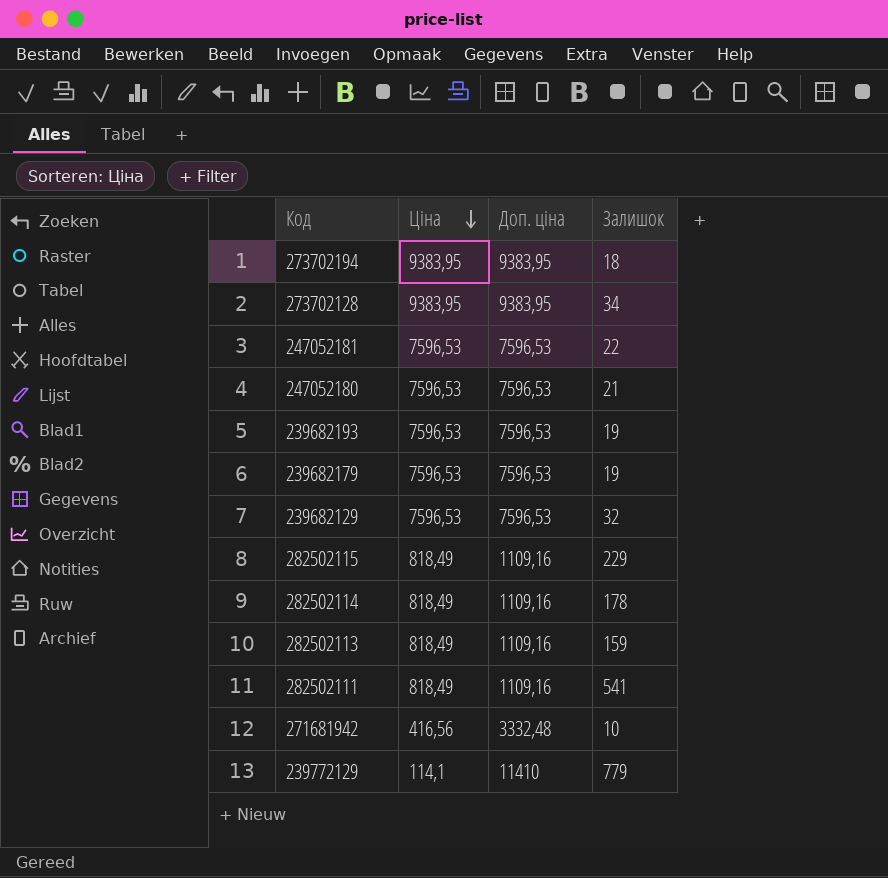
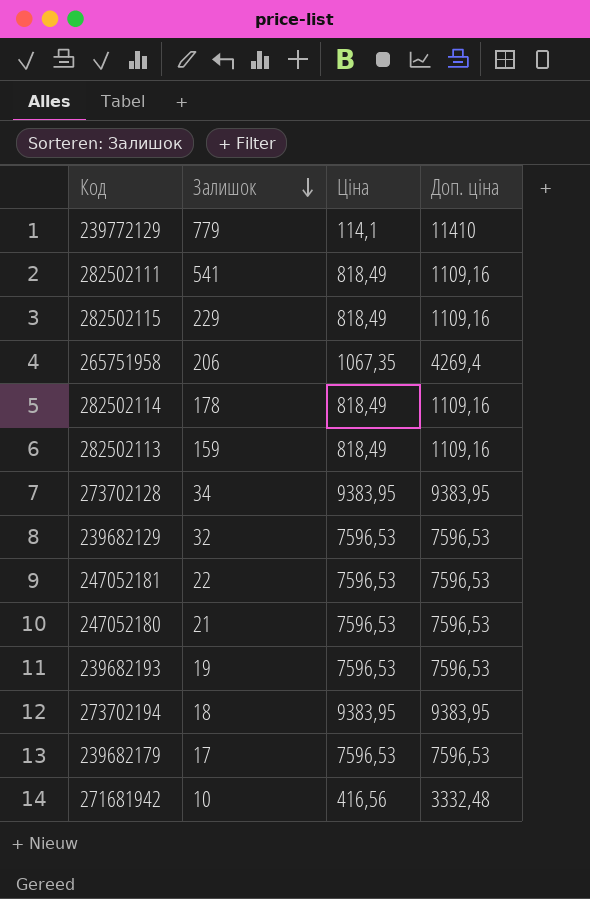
row order: Ціна descending -> Залишок descending
column Залишок | position: 4 -> 2
row 265751958: none -> 206 | 1067,35 | 4269,4
239682179 | Залишок: 19 -> 17

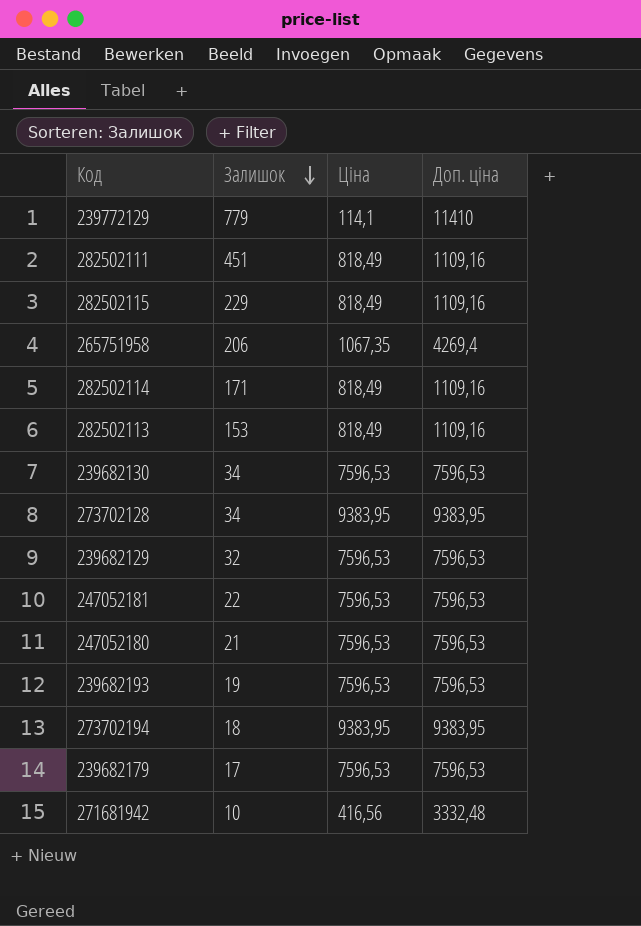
282502111 | Залишок: 541 -> 451
282502114 | Залишок: 178 -> 171
282502113 | Залишок: 159 -> 153
row 239682130: none -> 34 | 7596,53 | 7596,53

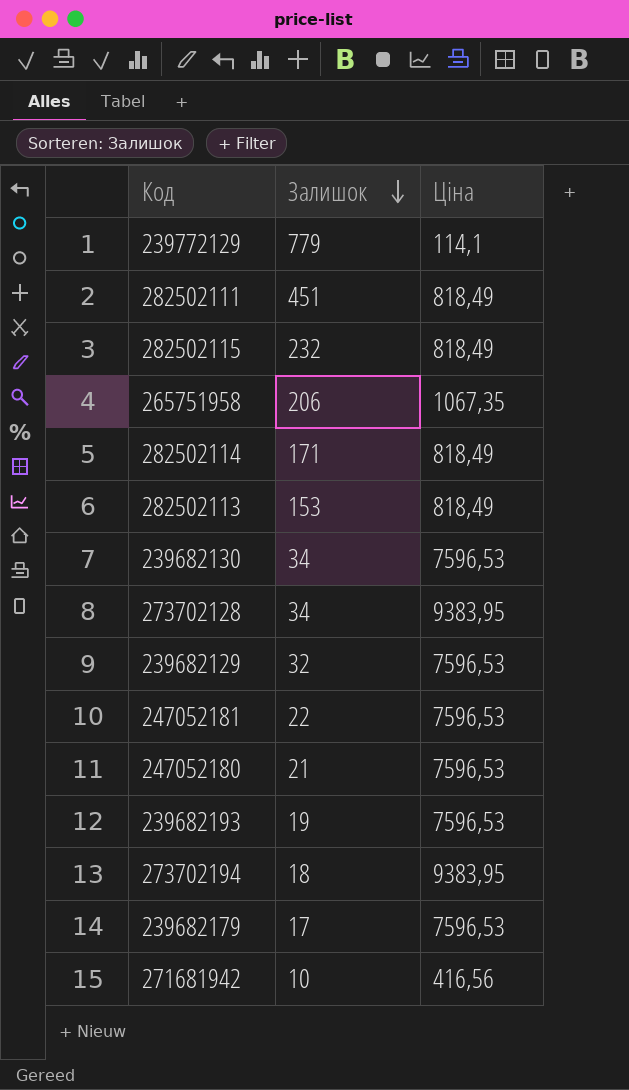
column Доп. ціна | position: 4 -> none
282502115 | Залишок: 229 -> 232

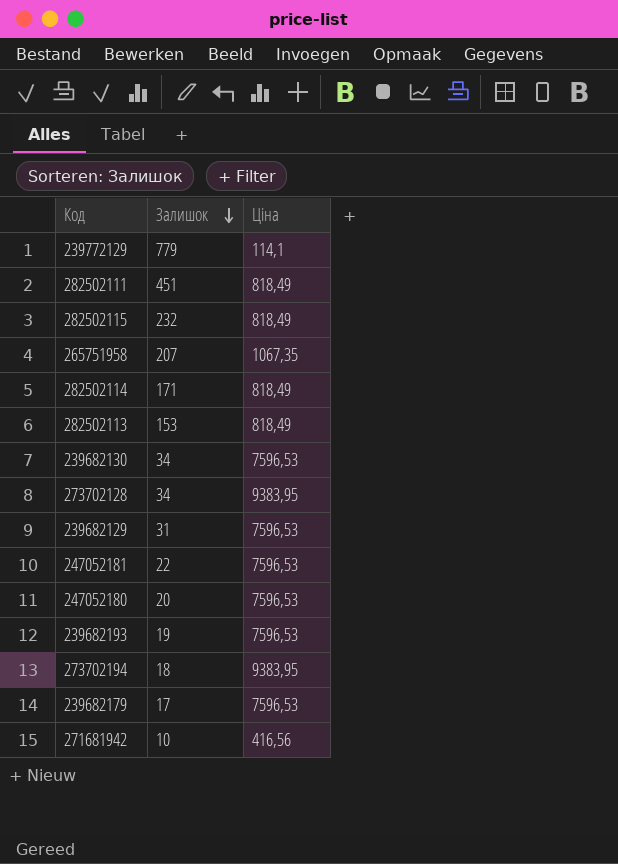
265751958 | Залишок: 206 -> 207
239682129 | Залишок: 32 -> 31
247052180 | Залишок: 21 -> 20

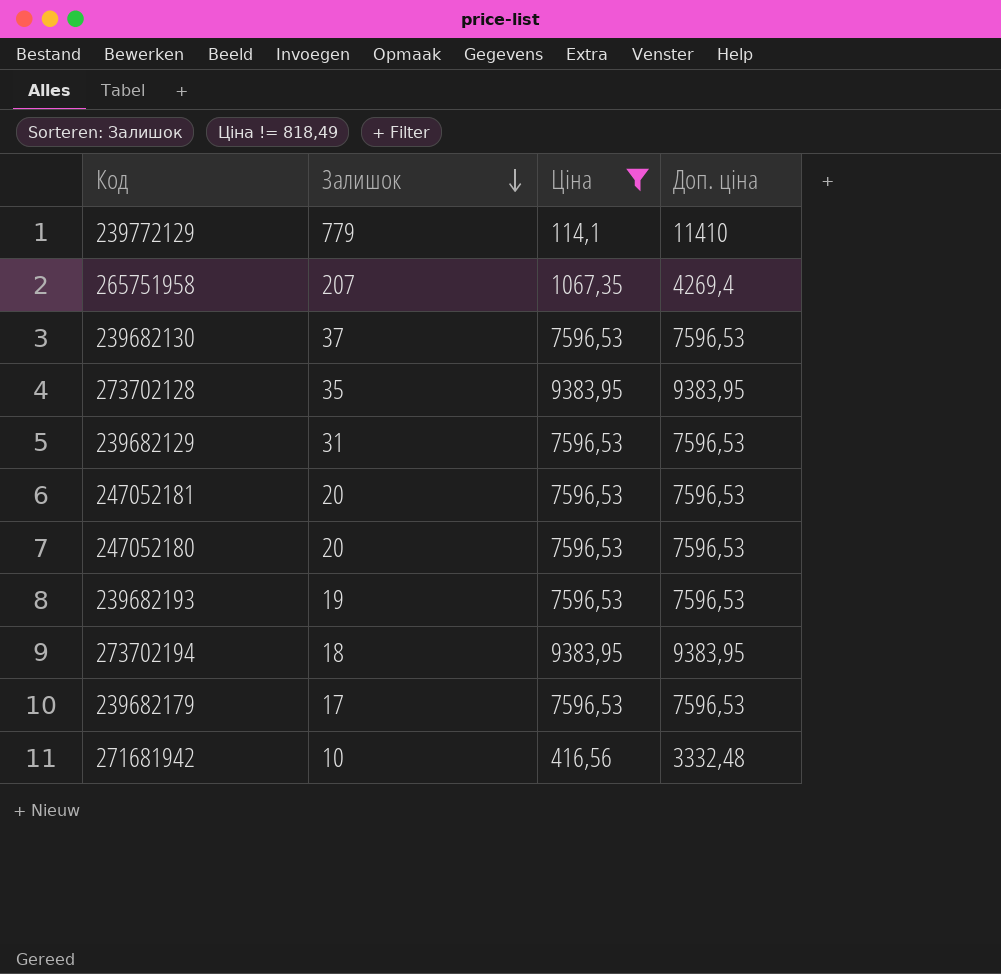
filter: none -> Ціна != 818,49
column Доп. ціна | position: none -> 4
239682130 | Залишок: 34 -> 37
273702128 | Залишок: 34 -> 35
247052181 | Залишок: 22 -> 20

